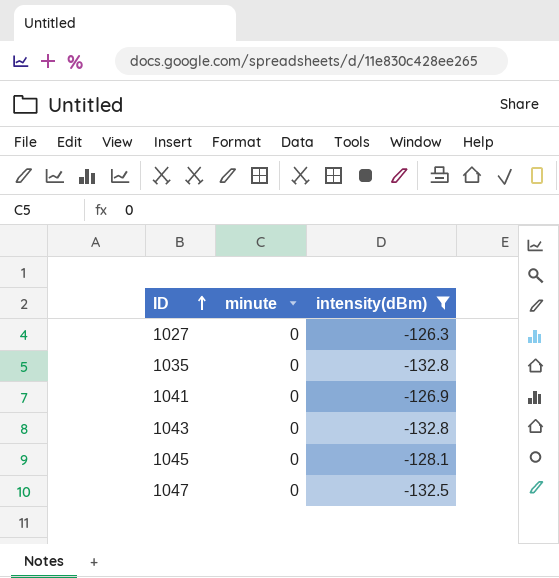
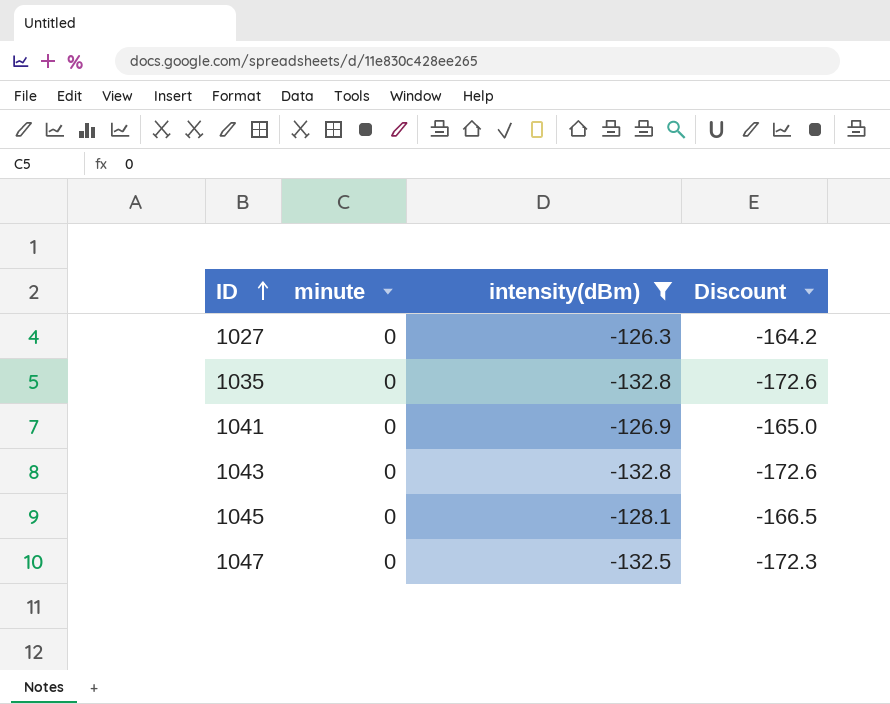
column Discount | formula: none -> [intensity(dBm)] * 1.3

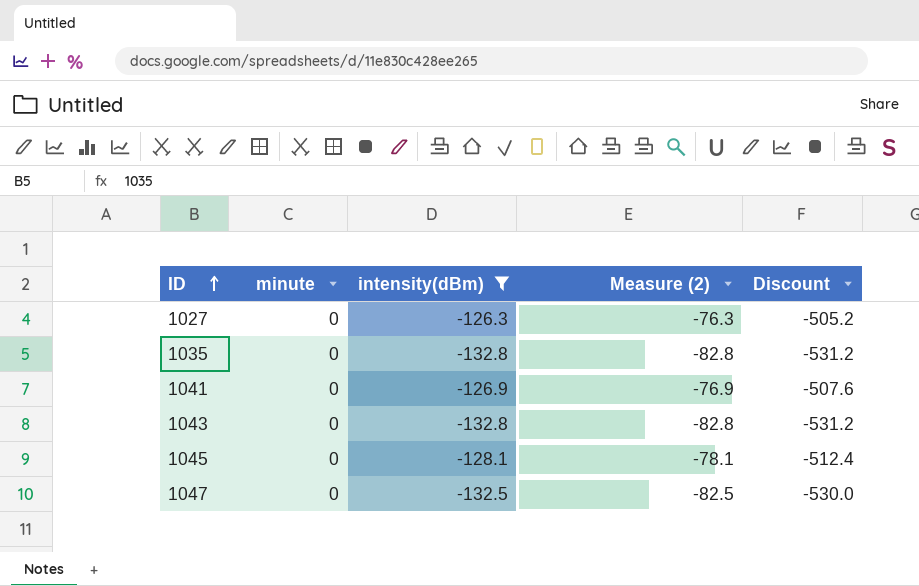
column Measure (2) | formula: none -> [intensity(dBm)] + 50
column Discount | formula: [intensity(dBm)] * 1.3 -> [intensity(dBm)] * 4

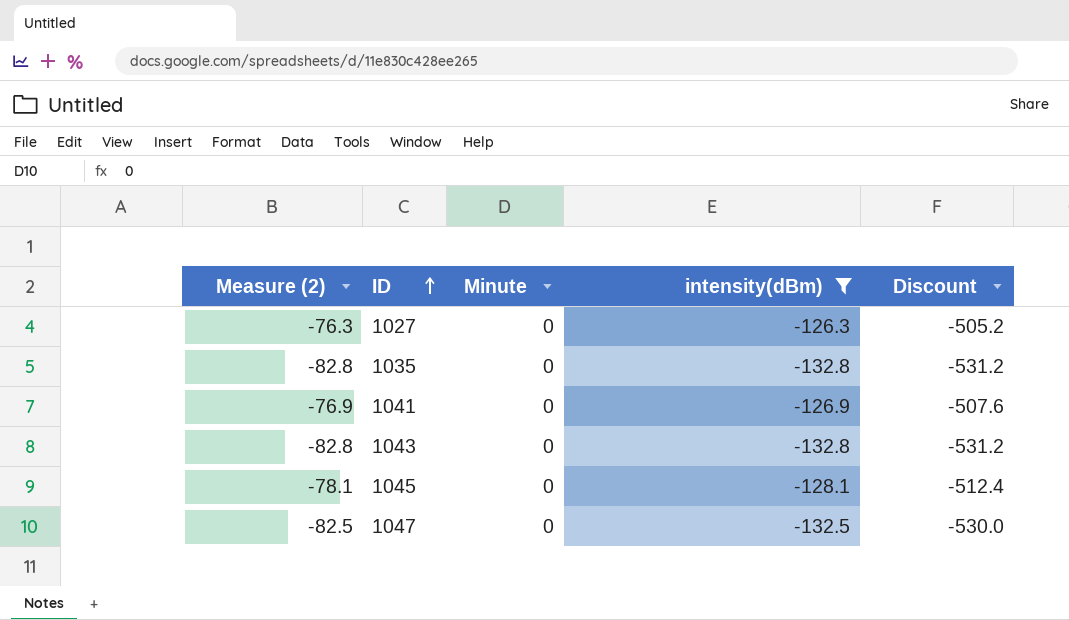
column Measure (2) | position: 4 -> 1
column name: minute -> Minute

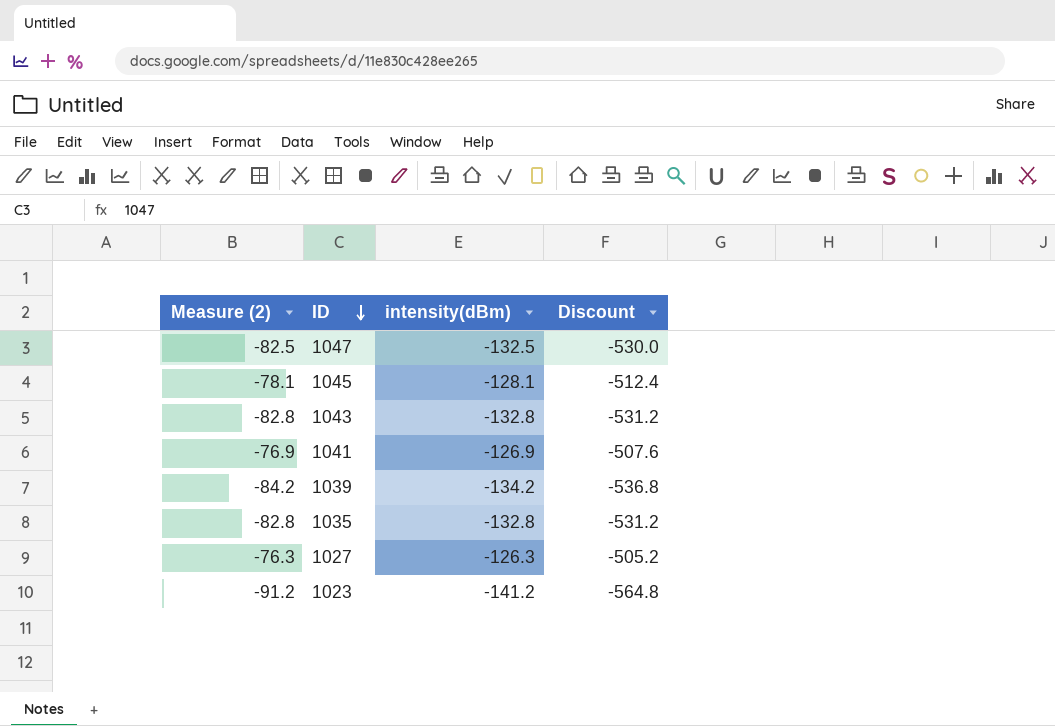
filter: intensity(dBm) >= -132.8 -> none
row order: ID ascending -> ID descending
column Minute | position: 3 -> none

